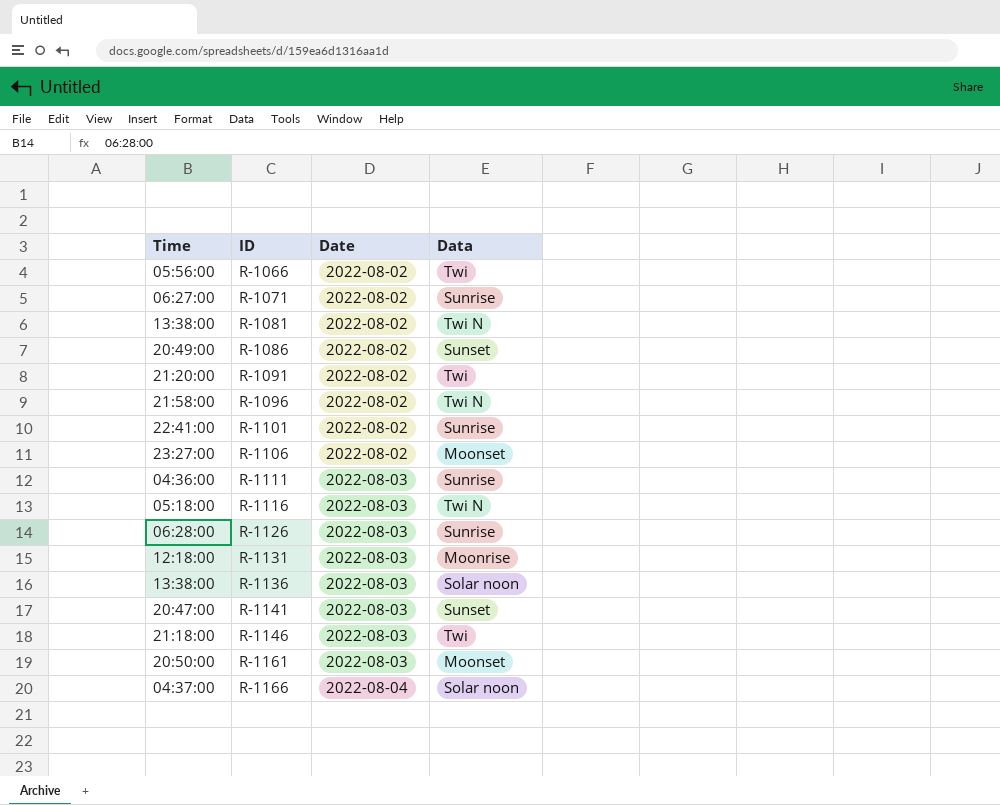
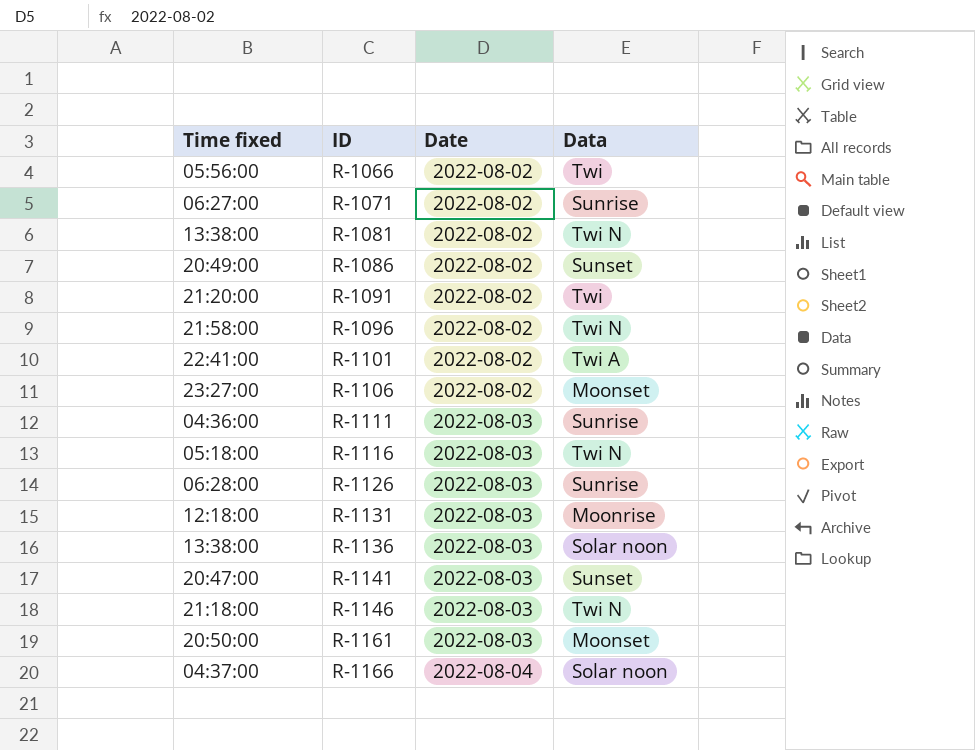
column name: Time -> Time fixed
R-1101 | Data: Sunrise -> Twi A
R-1146 | Data: Twi -> Twi N

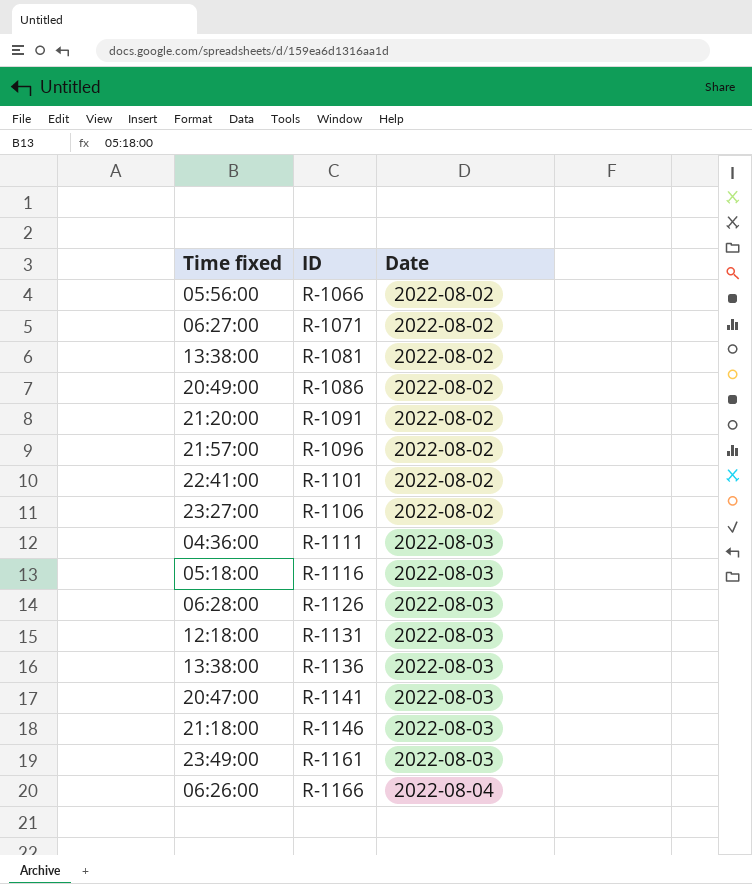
column Data | position: 4 -> none
R-1096 | Time fixed: 21:58:00 -> 21:57:00
R-1161 | Time fixed: 20:50:00 -> 23:49:00
R-1166 | Time fixed: 04:37:00 -> 06:26:00

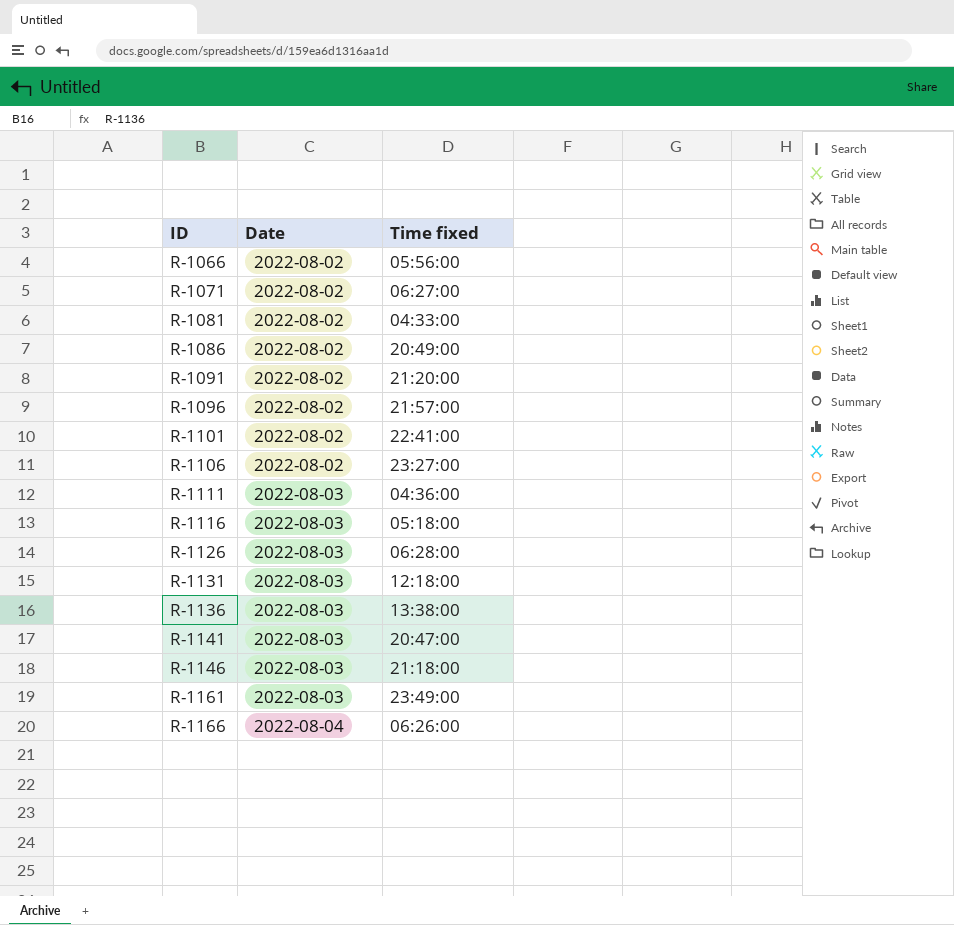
column Time fixed | position: 1 -> 3
R-1081 | Time fixed: 13:38:00 -> 04:33:00

